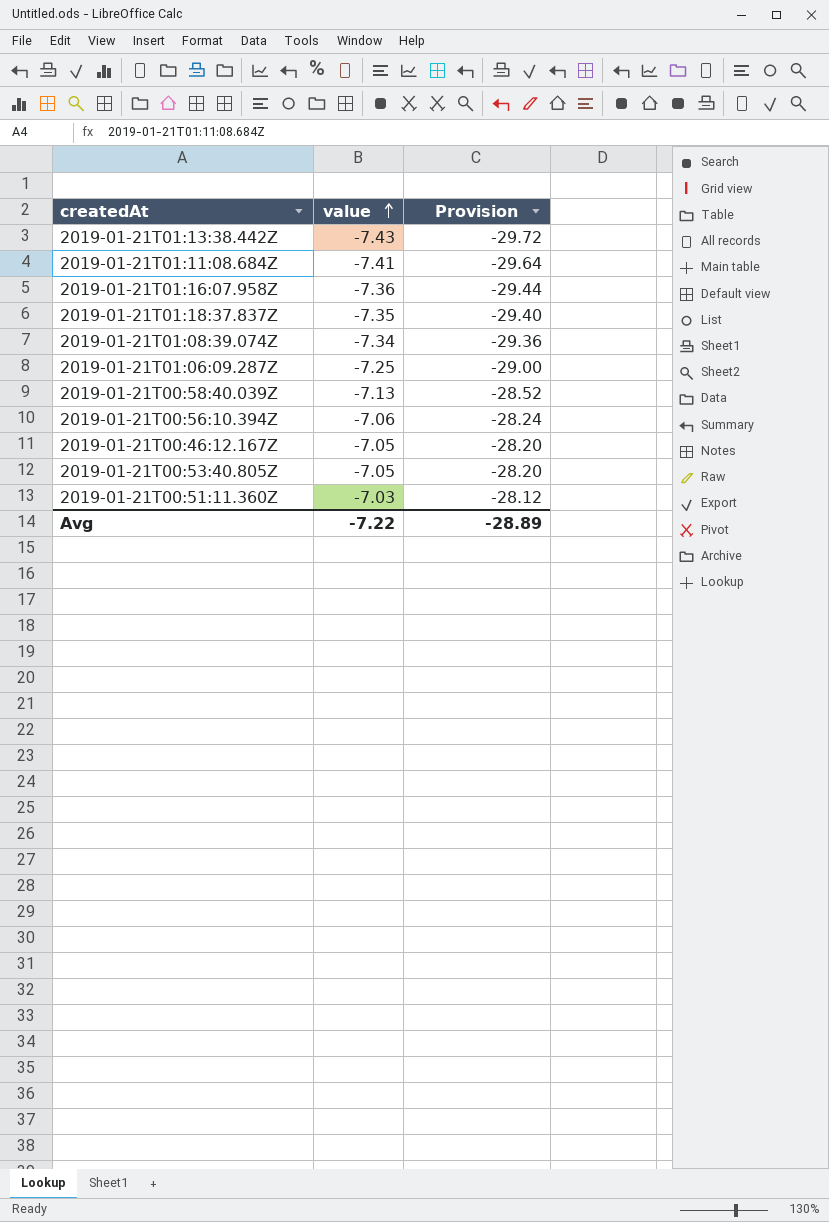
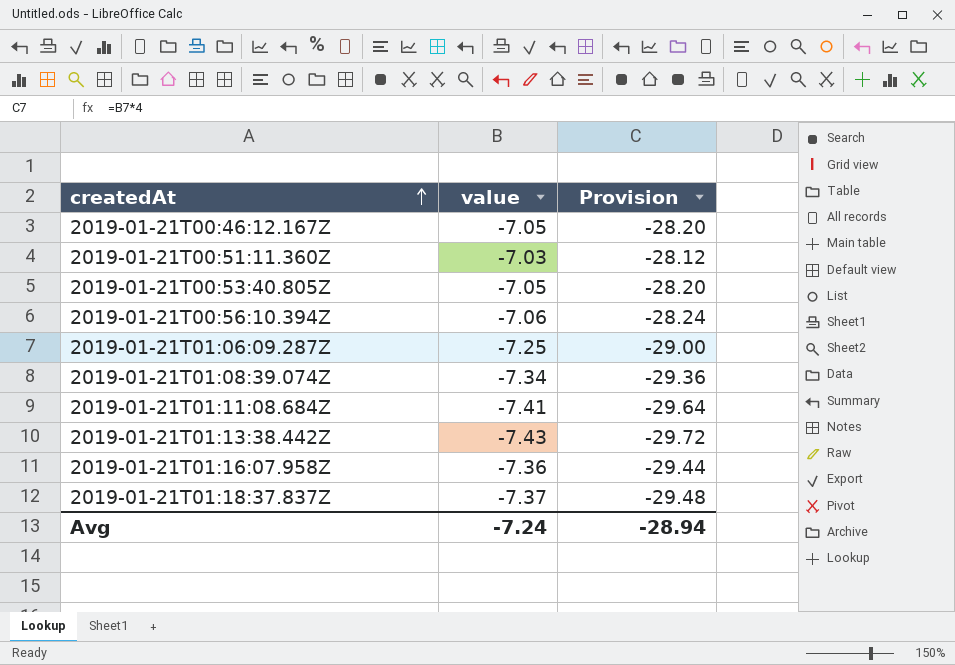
row order: value ascending -> createdAt ascending
row 2019-01-21T00:58:40.039Z: -7.13 | -28.52 -> none
2019-01-21T01:18:37.837Z | value: -7.35 -> -7.37
2019-01-21T01:18:37.837Z | Provision: -29.40 -> -29.48
Avg | value: -7.22 -> -7.24
Avg | Provision: -28.89 -> -28.94

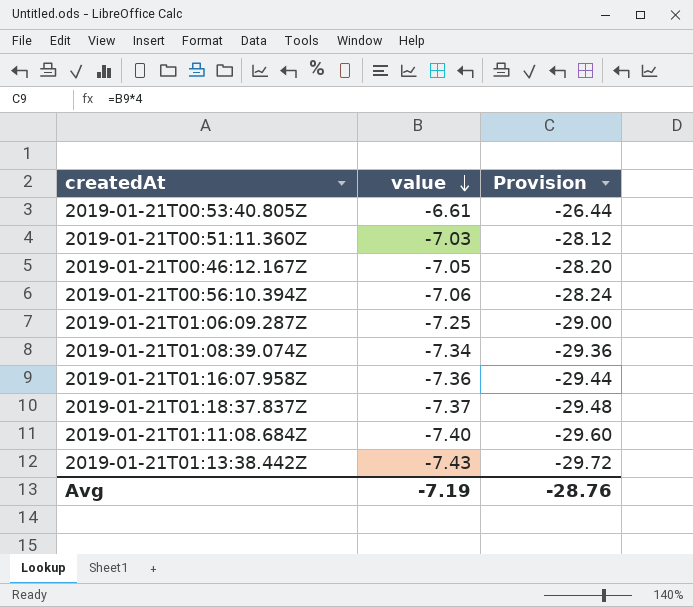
row order: createdAt ascending -> value descending
2019-01-21T00:53:40.805Z | value: -7.05 -> -6.61
2019-01-21T00:53:40.805Z | Provision: -28.20 -> -26.44
2019-01-21T01:11:08.684Z | value: -7.41 -> -7.40
2019-01-21T01:11:08.684Z | Provision: -29.64 -> -29.60
Avg | value: -7.24 -> -7.19
Avg | Provision: -28.94 -> -28.76

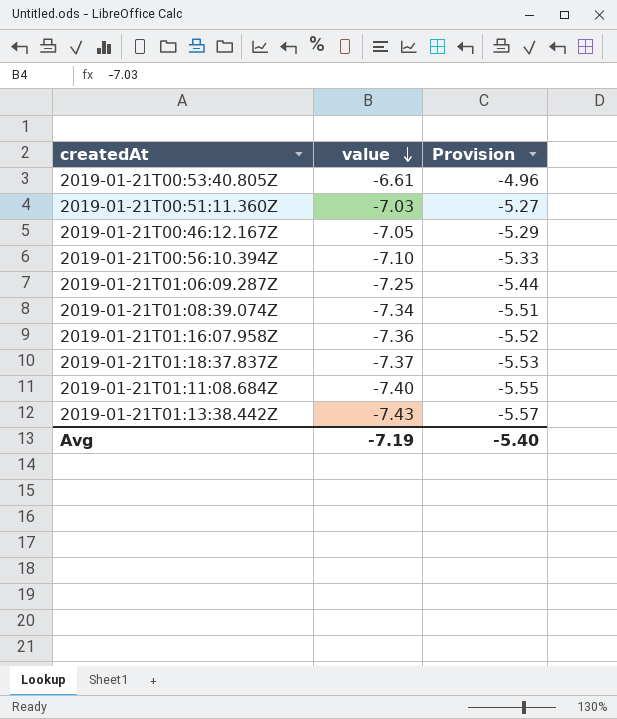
column Provision | formula: [value] * 4 -> [value] * 0.75
2019-01-21T00:56:10.394Z | value: -7.06 -> -7.10
Avg | Provision: -28.76 -> -5.40

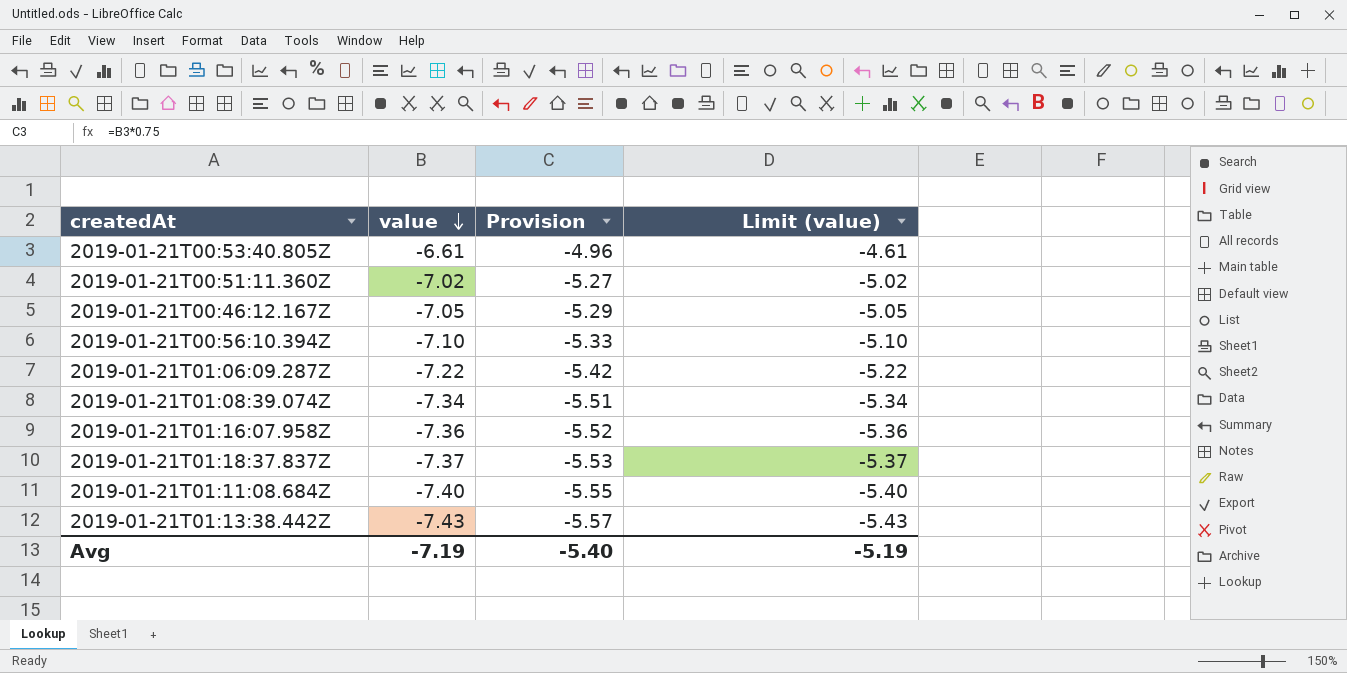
column Limit (value) | formula: none -> [value] + 2
2019-01-21T00:51:11.360Z | value: -7.03 -> -7.02
2019-01-21T01:06:09.287Z | value: -7.25 -> -7.22
2019-01-21T01:06:09.287Z | Provision: -5.44 -> -5.42

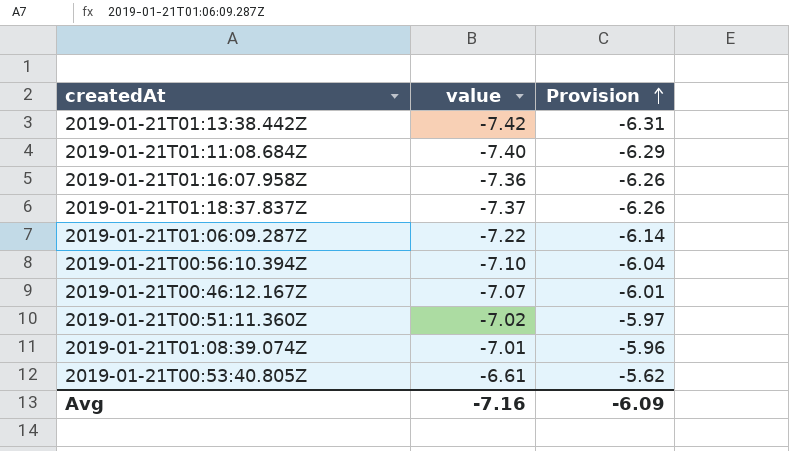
row order: value descending -> Provision ascending
column Limit (value) | formula: [value] + 2 -> none
column Provision | formula: [value] * 0.75 -> [value] * 0.85
2019-01-21T01:13:38.442Z | value: -7.43 -> -7.42
2019-01-21T00:46:12.167Z | value: -7.05 -> -7.07
2019-01-21T01:08:39.074Z | value: -7.34 -> -7.01
Avg | value: -7.19 -> -7.16
Avg | Provision: -5.40 -> -6.09

